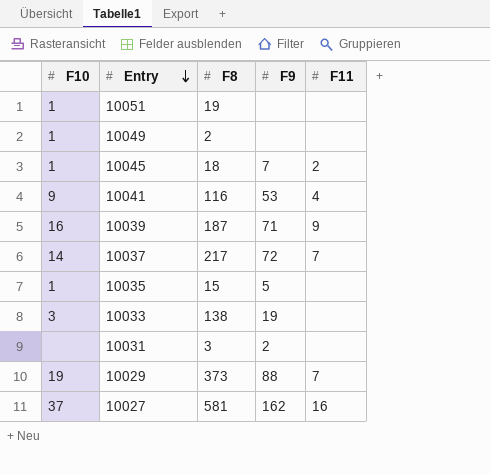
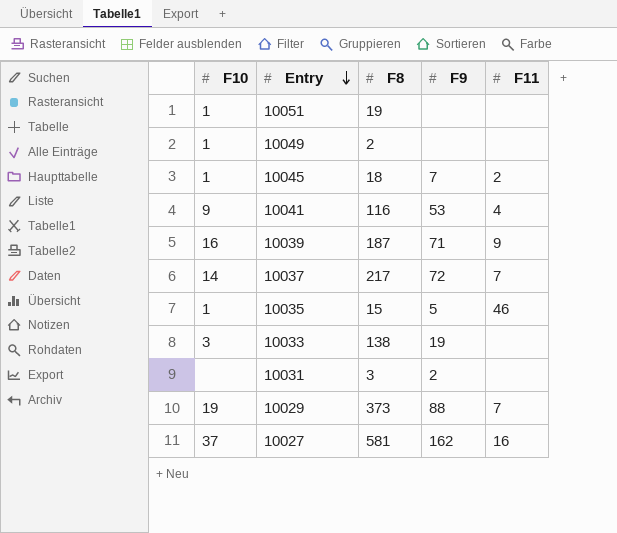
10035 | F11: none -> 46

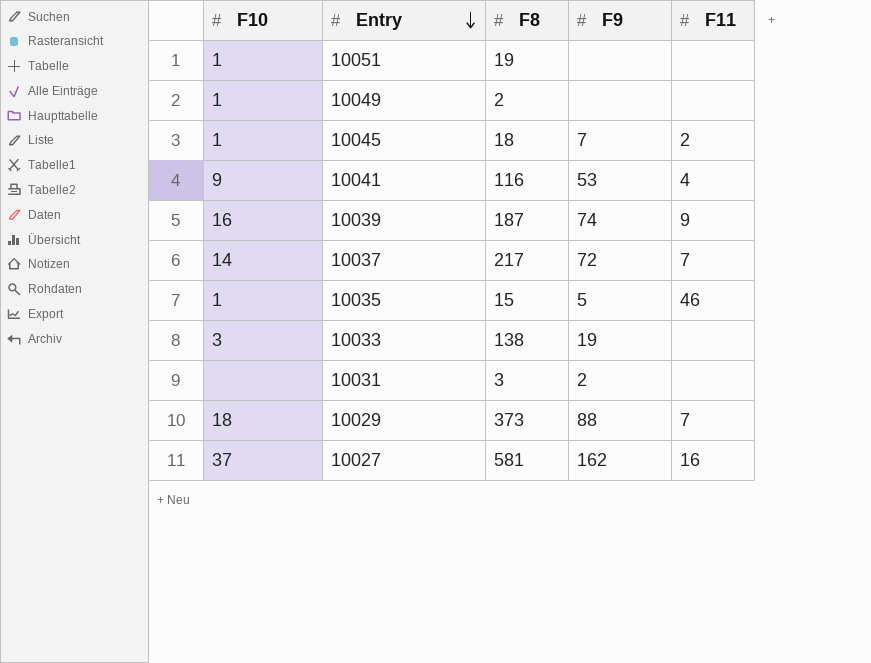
10039 | F9: 71 -> 74
10029 | F10: 19 -> 18

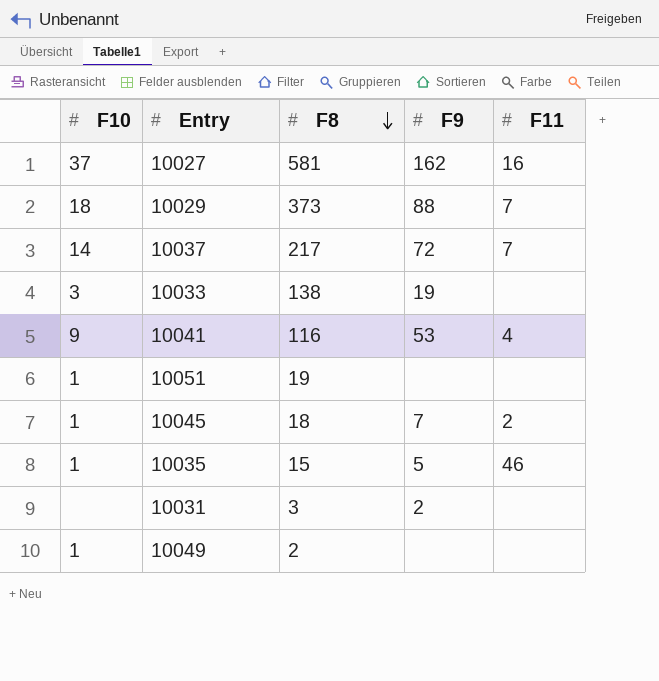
row order: Entry descending -> F8 descending
row 10039: 16 | 187 | 74 | 9 -> none

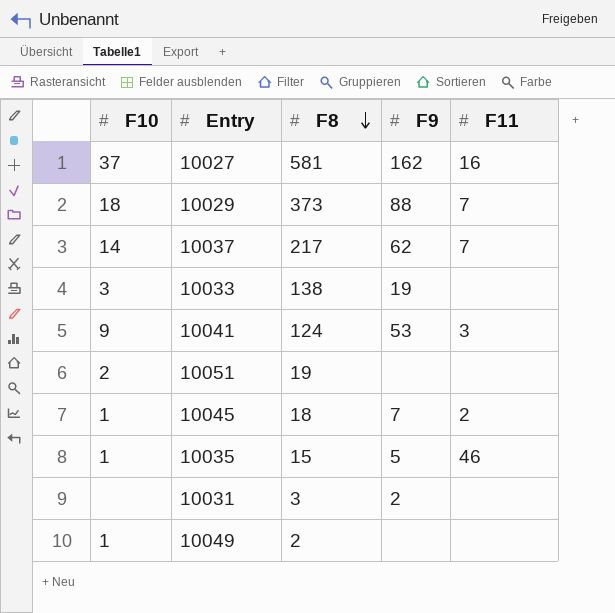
10037 | F9: 72 -> 62
10041 | F8: 116 -> 124
10041 | F11: 4 -> 3
10051 | F10: 1 -> 2

